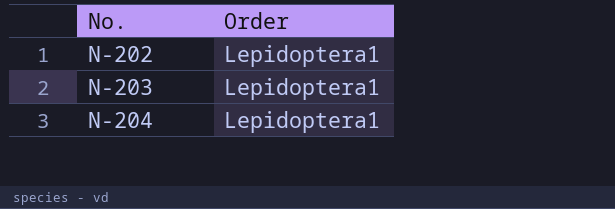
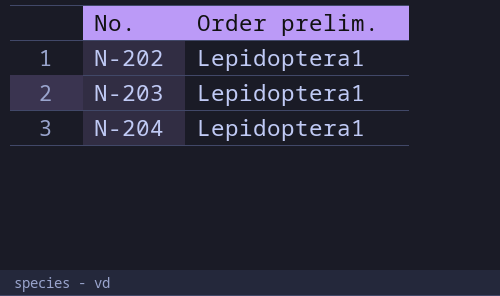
column name: Order -> Order prelim.

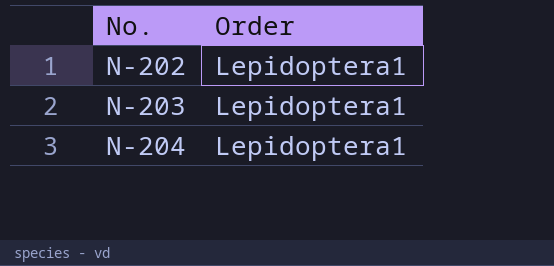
column name: Order prelim. -> Order

